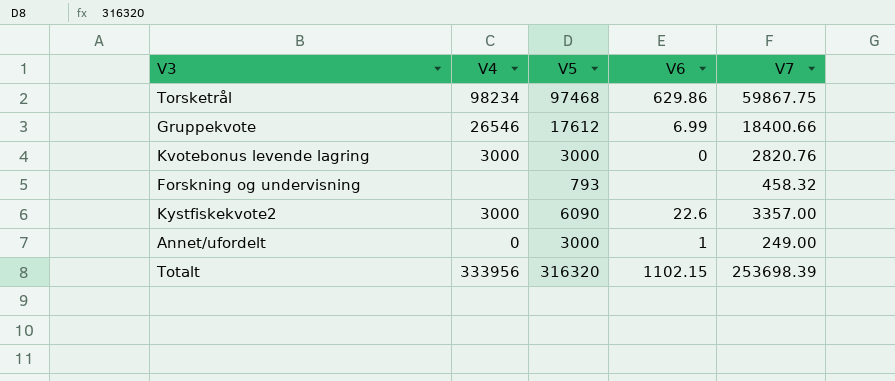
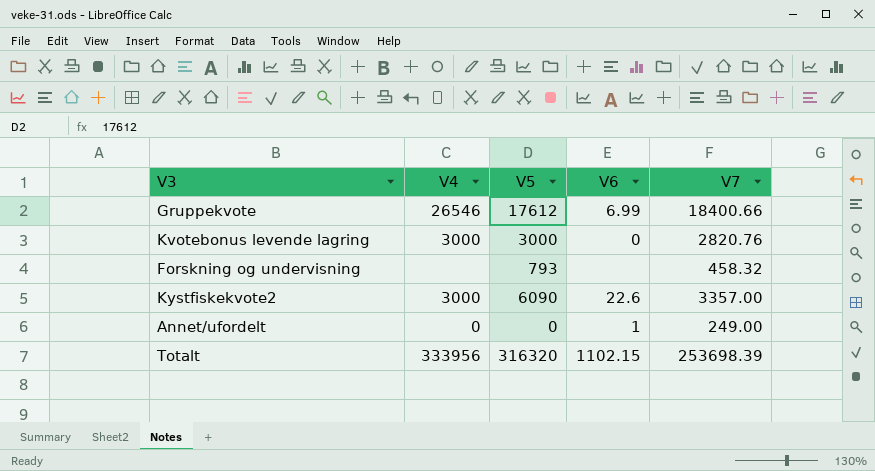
row Torsketrål: 98234 | 97468 | 629.86 | 59867.75 -> none
Annet/ufordelt | V5: 3000 -> 0

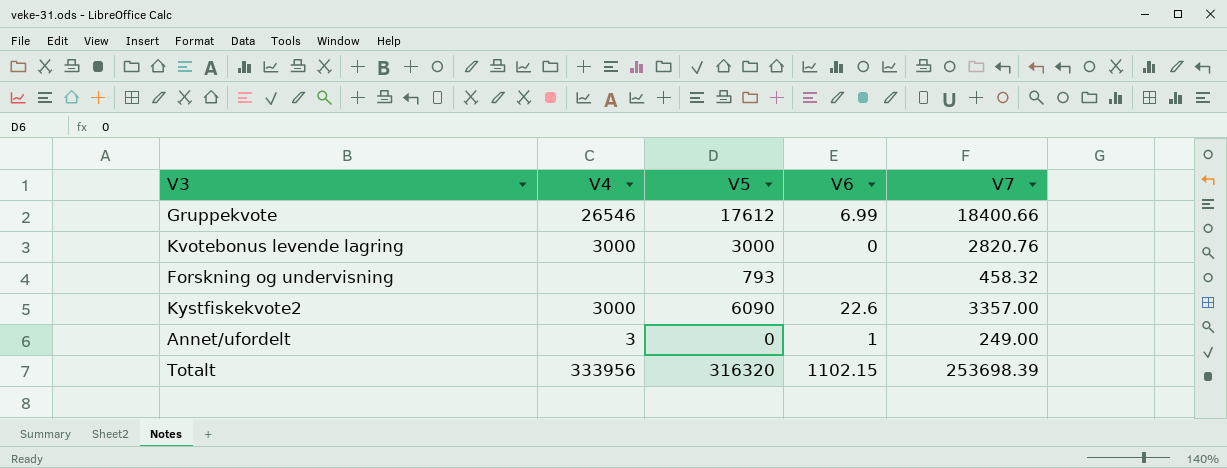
Annet/ufordelt | V4: 0 -> 3

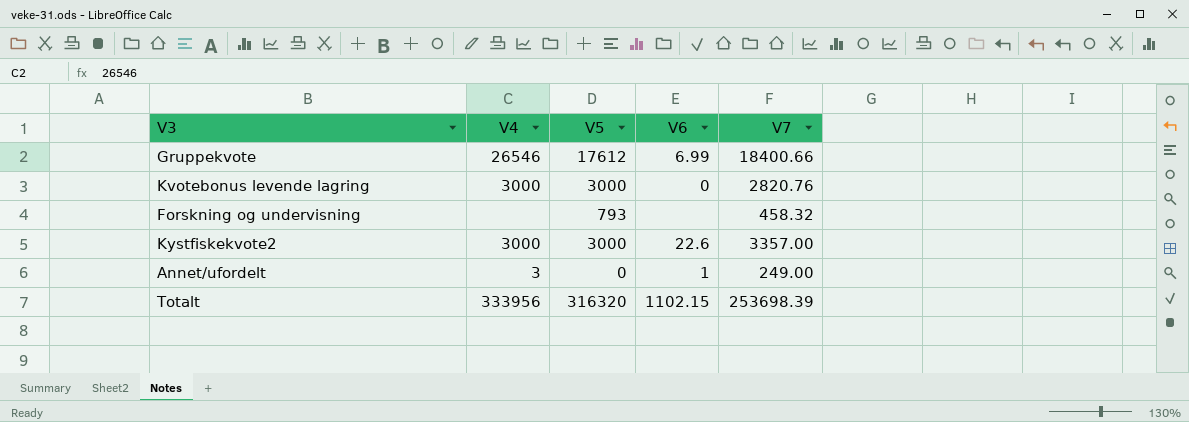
Kystfiskekvote2 | V5: 6090 -> 3000

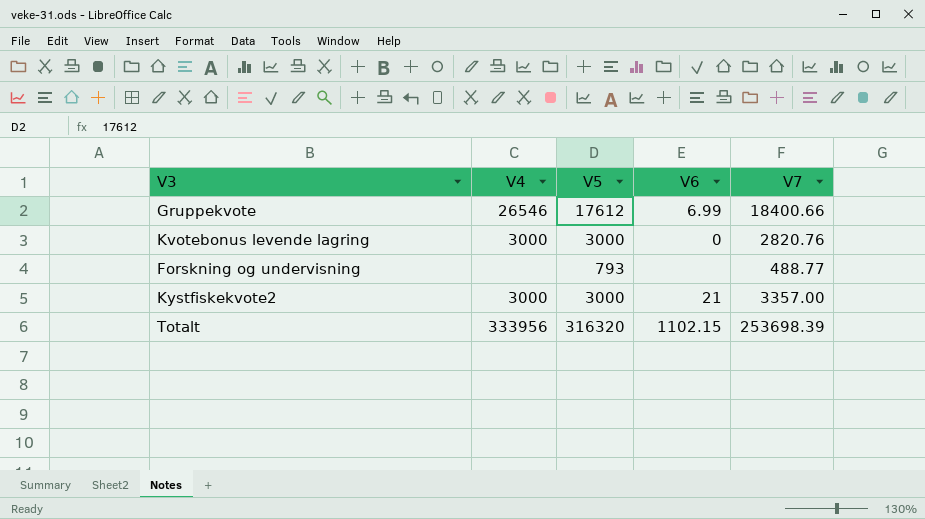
row Annet/ufordelt: 3 | 0 | 1 | 249.00 -> none
Forskning og undervisning | V7: 458.32 -> 488.77
Kystfiskekvote2 | V6: 22.6 -> 21

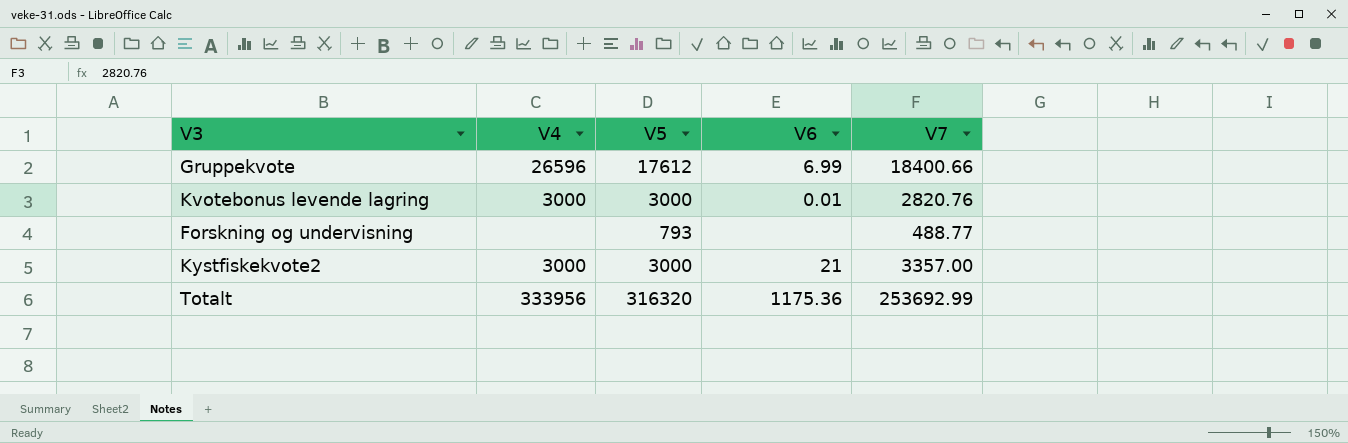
Gruppekvote | V4: 26546 -> 26596
Kvotebonus levende lagring | V6: 0 -> 0.01
Totalt | V6: 1102.15 -> 1175.36
Totalt | V7: 253698.39 -> 253692.99

